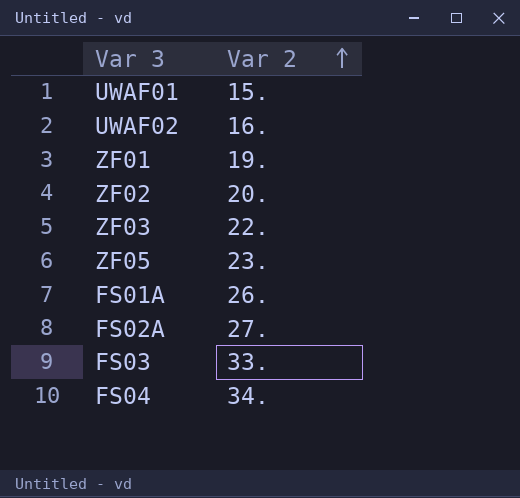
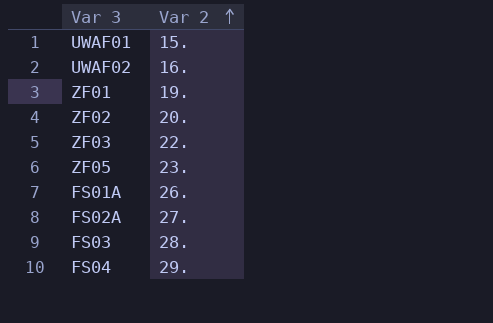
FS03 | Var 2: 33. -> 28.
FS04 | Var 2: 34. -> 29.

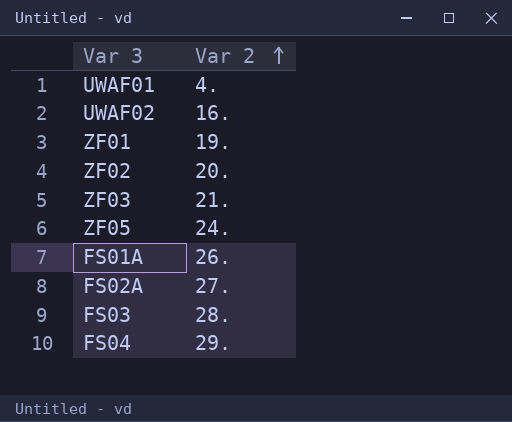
UWAF01 | Var 2: 15. -> 4.
ZF03 | Var 2: 22. -> 21.
ZF05 | Var 2: 23. -> 24.

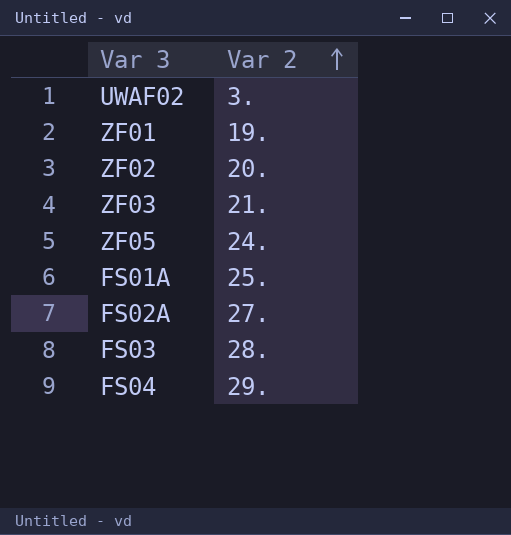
row UWAF01: 4. -> none
UWAF02 | Var 2: 16. -> 3.
FS01A | Var 2: 26. -> 25.

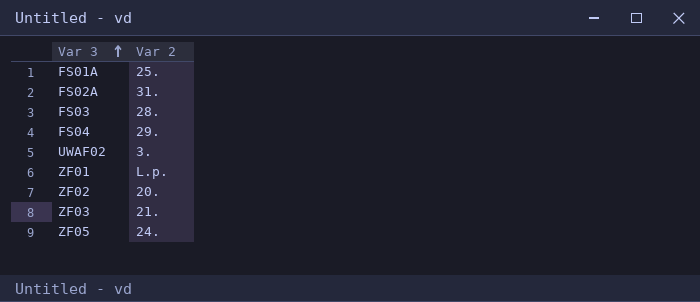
row order: Var 2 ascending -> Var 3 ascending
FS02A | Var 2: 27. -> 31.
ZF01 | Var 2: 19. -> L.p.

